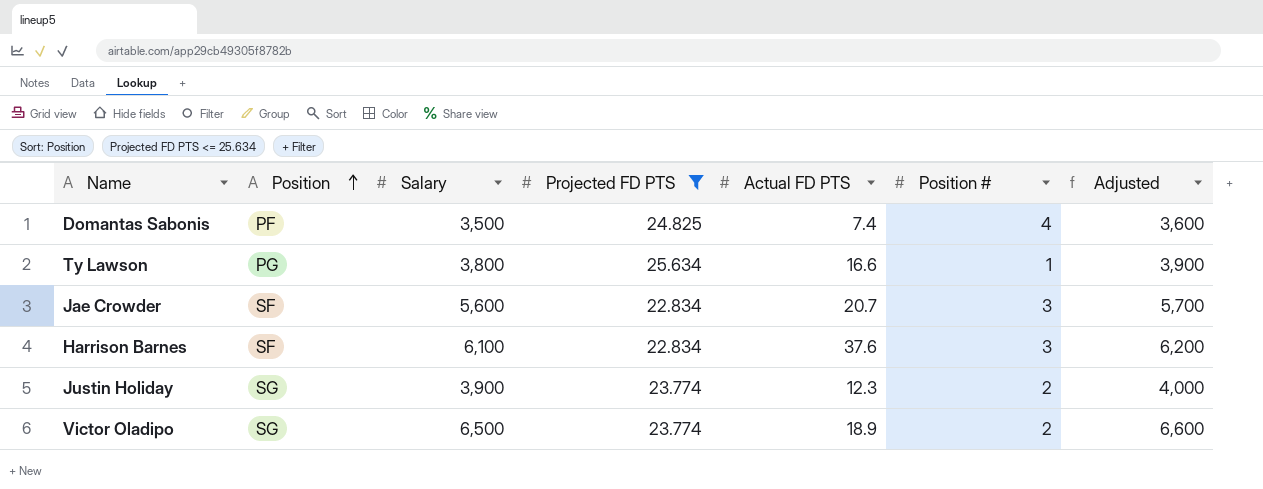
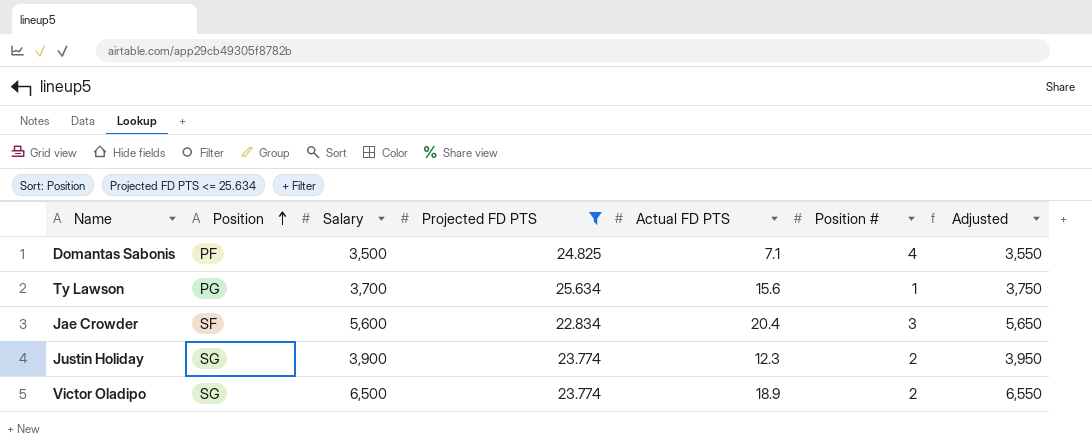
column Adjusted | formula: [Salary] + 100 -> [Salary] + 50
row Harrison Barnes: SF | 6,100 | 22.834 | 37.6 | 3 | 6,200 -> none
Domantas Sabonis | Actual FD PTS: 7.4 -> 7.1
Ty Lawson | Salary: 3,800 -> 3,700
Ty Lawson | Actual FD PTS: 16.6 -> 15.6
Jae Crowder | Actual FD PTS: 20.7 -> 20.4

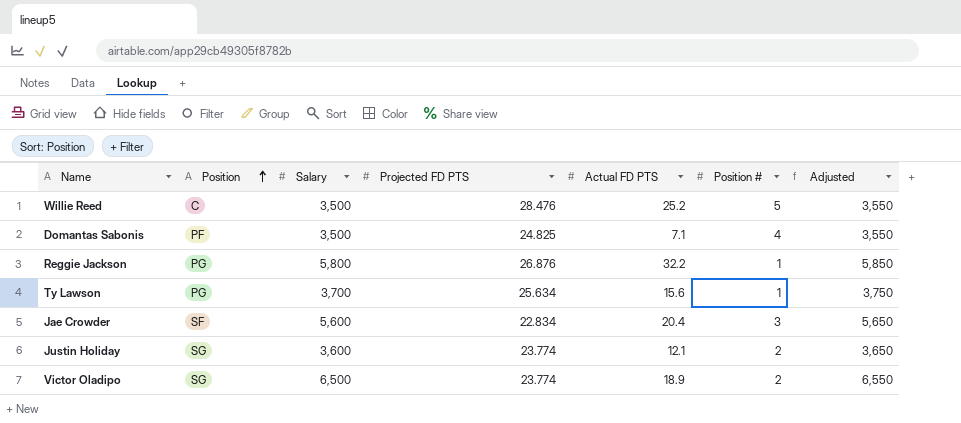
filter: Projected FD PTS <= 25.634 -> none
Justin Holiday | Salary: 3,900 -> 3,600
Justin Holiday | Actual FD PTS: 12.3 -> 12.1
Justin Holiday | Adjusted: 3,950 -> 3,650

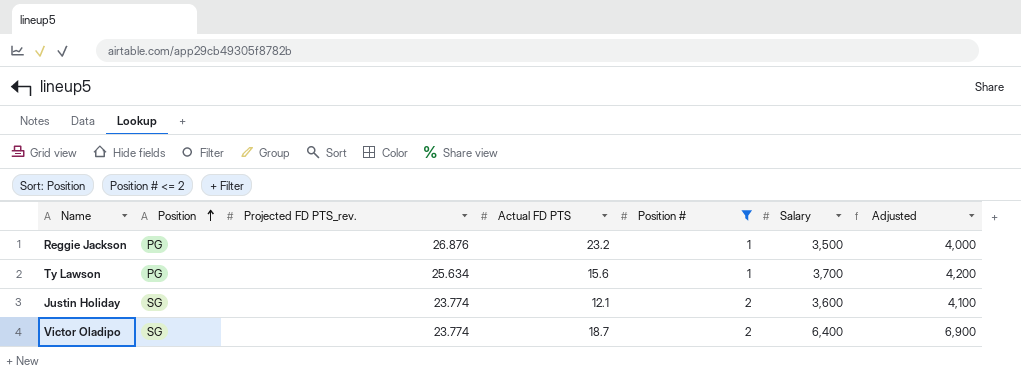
filter: none -> Position # <= 2
column name: Projected FD PTS -> Projected FD PTS_rev.
column Salary | position: 3 -> 6
column Adjusted | formula: [Salary] + 50 -> [Salary] + 500
Reggie Jackson | Actual FD PTS: 32.2 -> 23.2
Reggie Jackson | Salary: 5,800 -> 3,500
Victor Oladipo | Actual FD PTS: 18.9 -> 18.7
Victor Oladipo | Salary: 6,500 -> 6,400

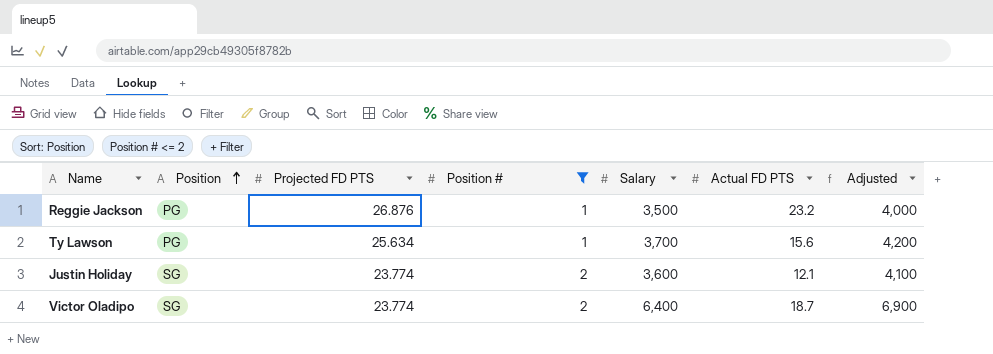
column name: Projected FD PTS_rev. -> Projected FD PTS
column Actual FD PTS | position: 4 -> 6

